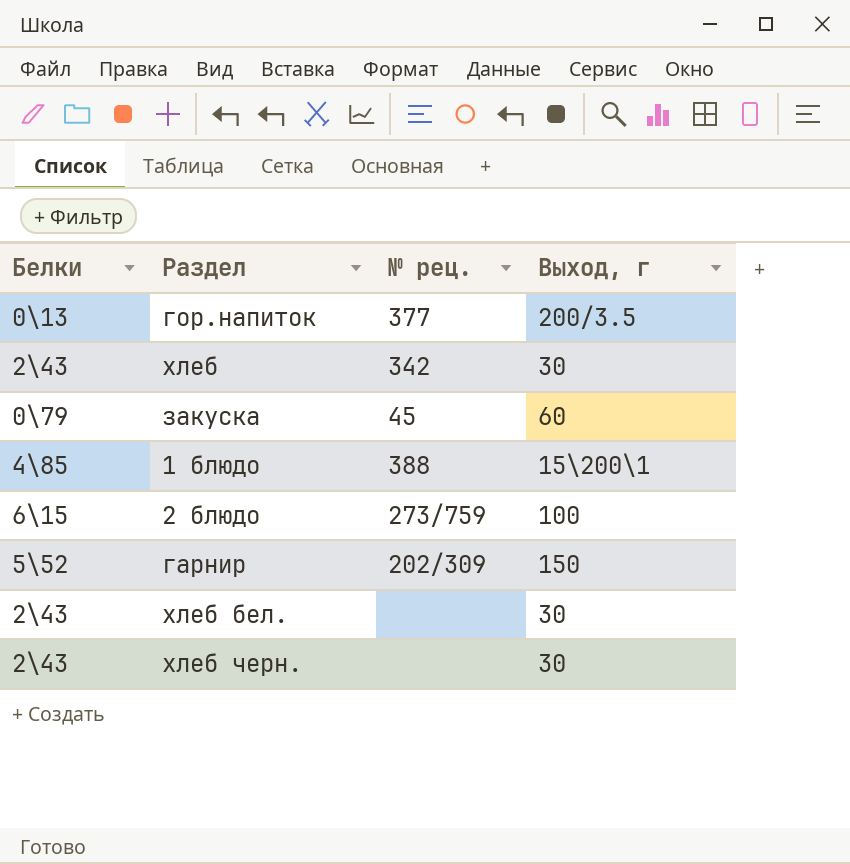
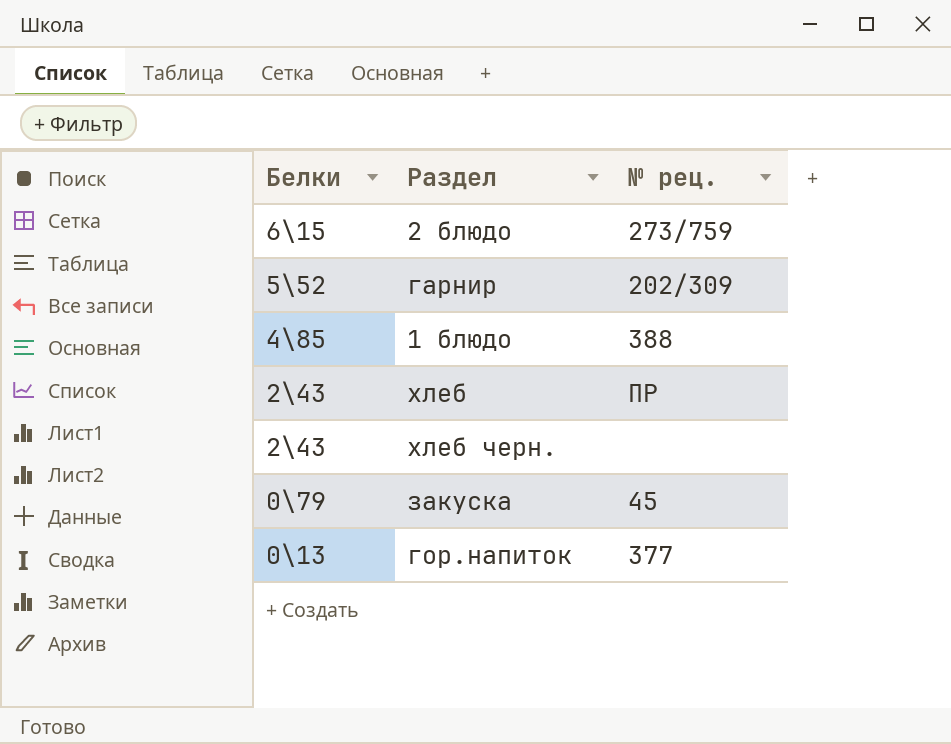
row order: none -> Белки descending
column Выход, г | position: 4 -> none
row хлеб бел.: 2\43 | none | 30 -> none
хлеб | № рец.: 342 -> ПР

